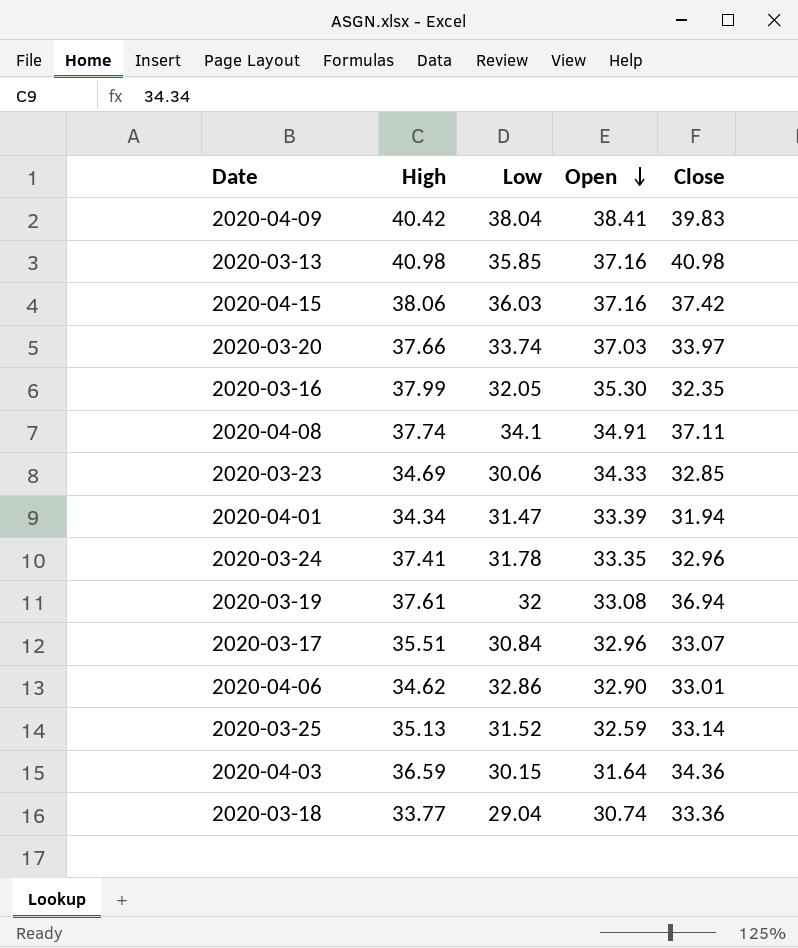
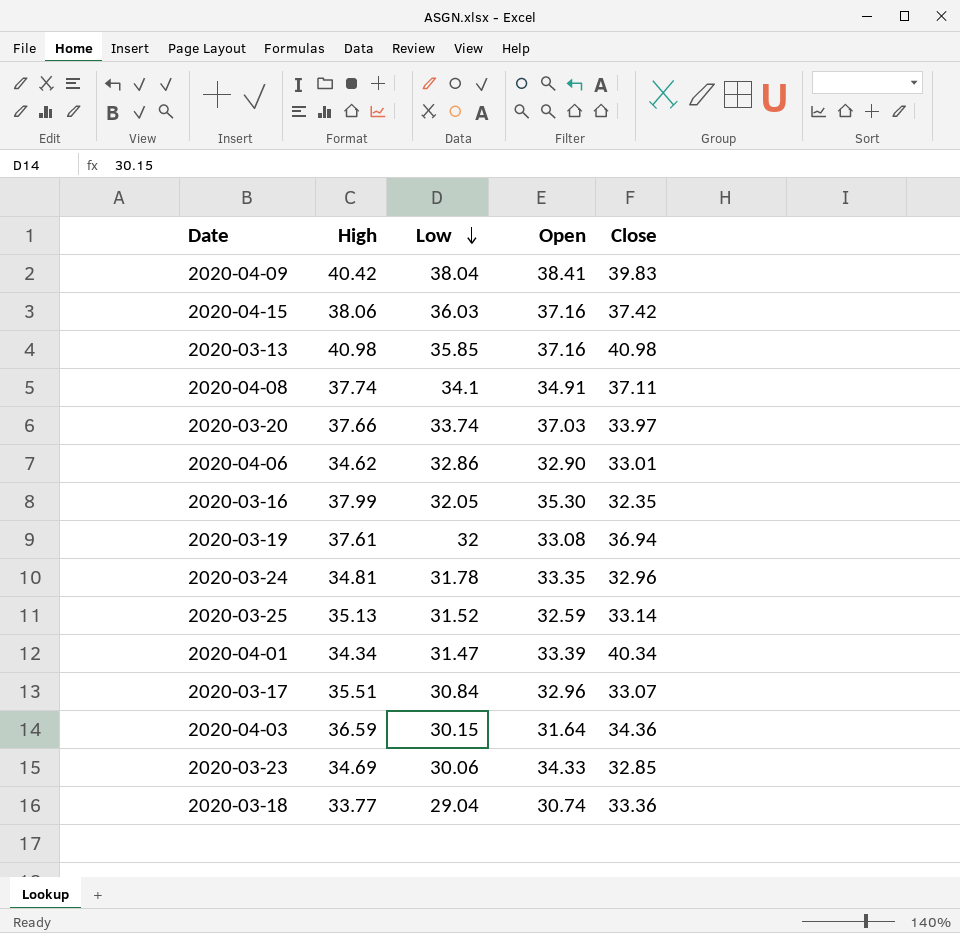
row order: Open descending -> Low descending
2020-03-24 | High: 37.41 -> 34.81
2020-04-01 | Close: 31.94 -> 40.34

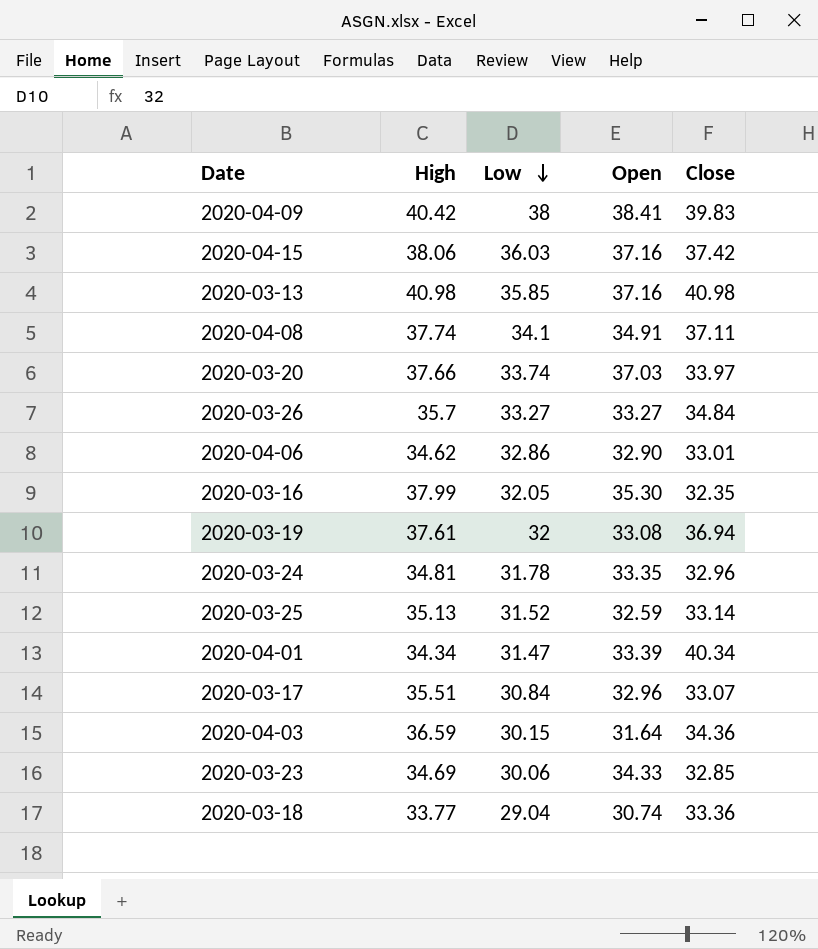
2020-04-09 | Low: 38.04 -> 38
row 2020-03-26: none -> 35.7 | 33.27 | 33.27 | 34.84

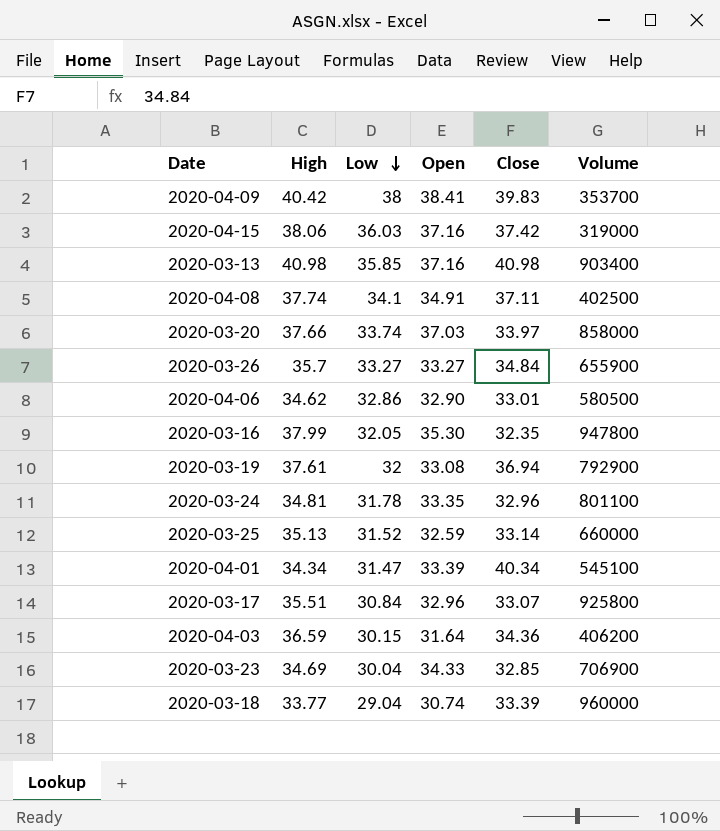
column Volume | position: none -> 6
2020-03-23 | Low: 30.06 -> 30.04
2020-03-18 | Close: 33.36 -> 33.39

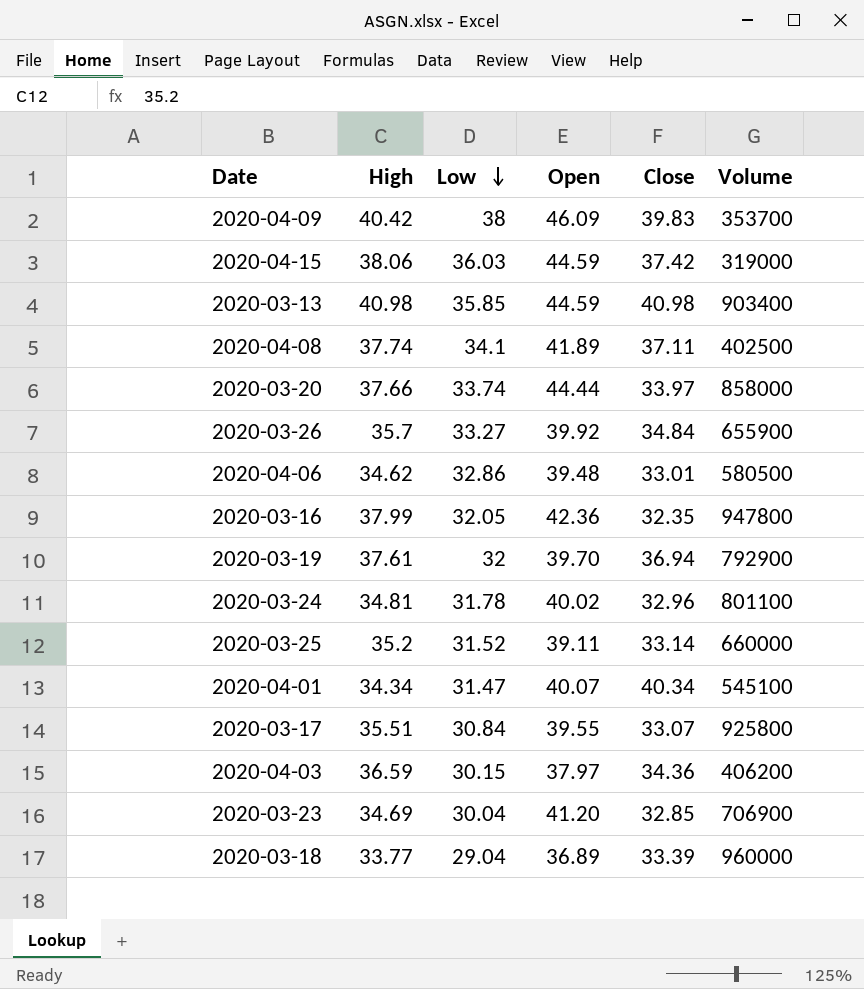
2020-04-09 | Open: 38.41 -> 46.09
2020-04-15 | Open: 37.16 -> 44.59
2020-03-13 | Open: 37.16 -> 44.59
2020-04-08 | Open: 34.91 -> 41.89
2020-03-20 | Open: 37.03 -> 44.44
2020-03-26 | Open: 33.27 -> 39.92
2020-04-06 | Open: 32.90 -> 39.48
2020-03-16 | Open: 35.30 -> 42.36
2020-03-19 | Open: 33.08 -> 39.70
2020-03-24 | Open: 33.35 -> 40.02
2020-03-25 | High: 35.13 -> 35.2
2020-03-25 | Open: 32.59 -> 39.11
2020-04-01 | Open: 33.39 -> 40.07
2020-03-17 | Open: 32.96 -> 39.55
2020-04-03 | Open: 31.64 -> 37.97
2020-03-23 | Open: 34.33 -> 41.20
2020-03-18 | Open: 30.74 -> 36.89

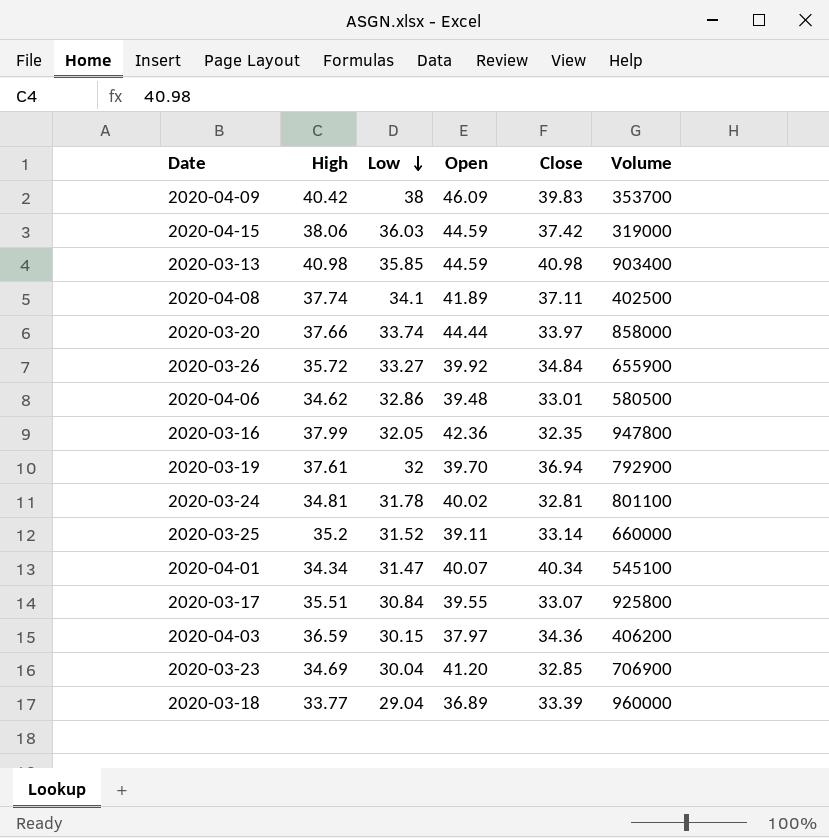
2020-03-26 | High: 35.7 -> 35.72
2020-03-24 | Close: 32.96 -> 32.81

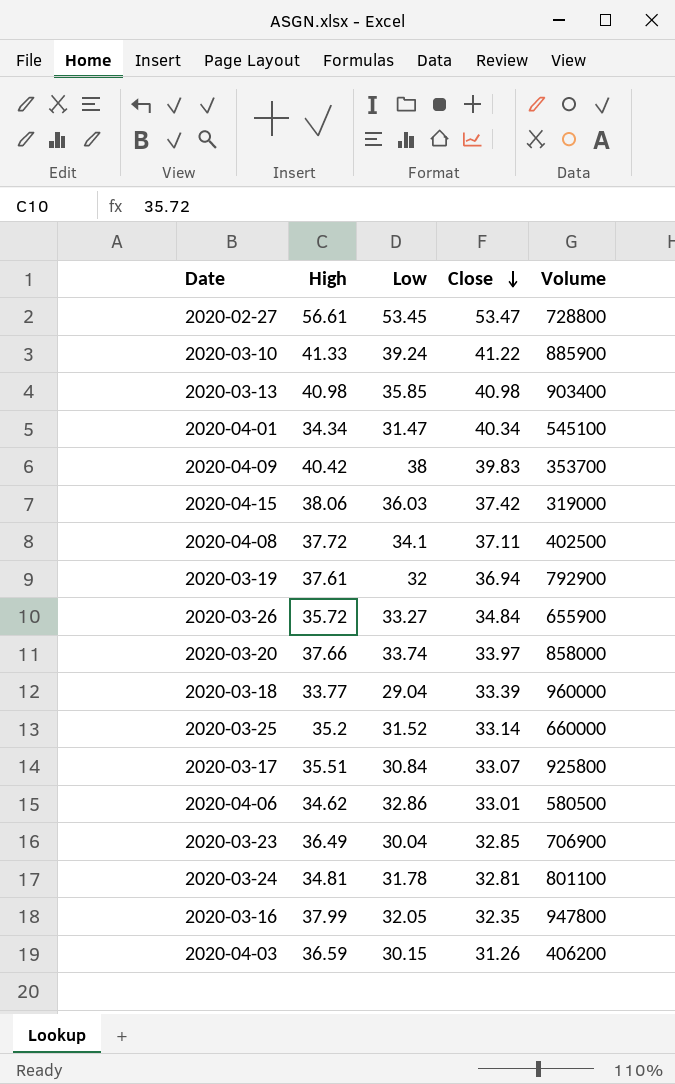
row order: Low descending -> Close descending
column Open | position: 4 -> none
row 2020-02-27: none -> 56.61 | 53.45 | 53.47 | 728800
row 2020-03-10: none -> 41.33 | 39.24 | 41.22 | 885900
2020-04-08 | High: 37.74 -> 37.72
2020-03-23 | High: 34.69 -> 36.49
2020-04-03 | Close: 34.36 -> 31.26

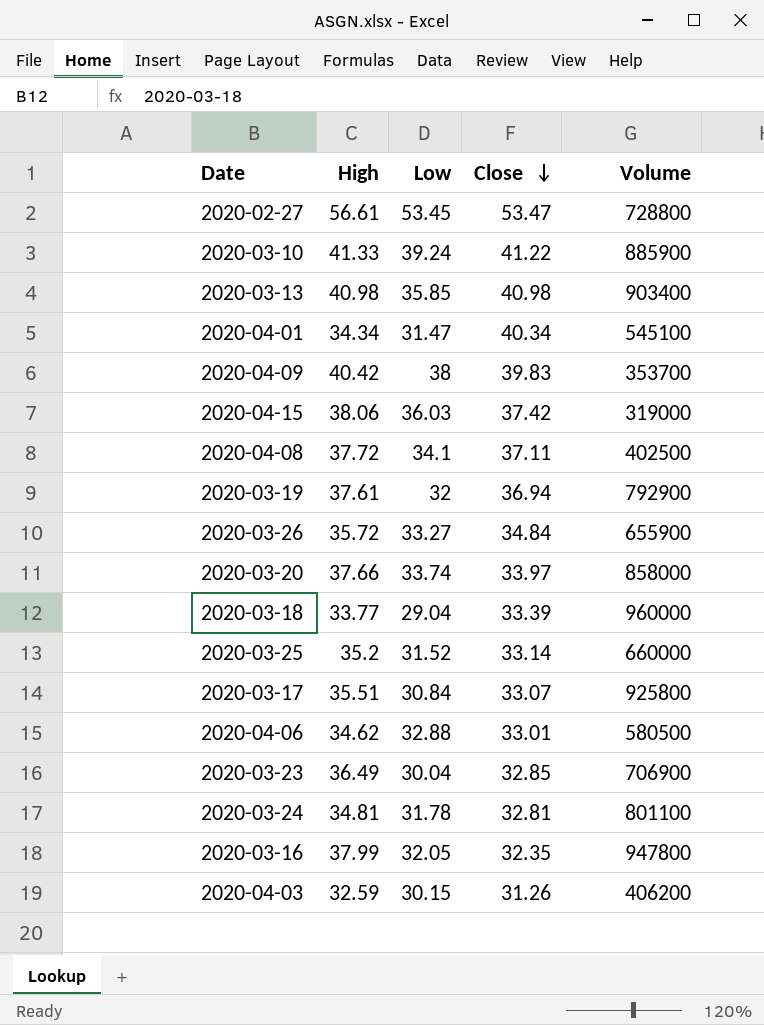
2020-04-06 | Low: 32.86 -> 32.88
2020-04-03 | High: 36.59 -> 32.59

